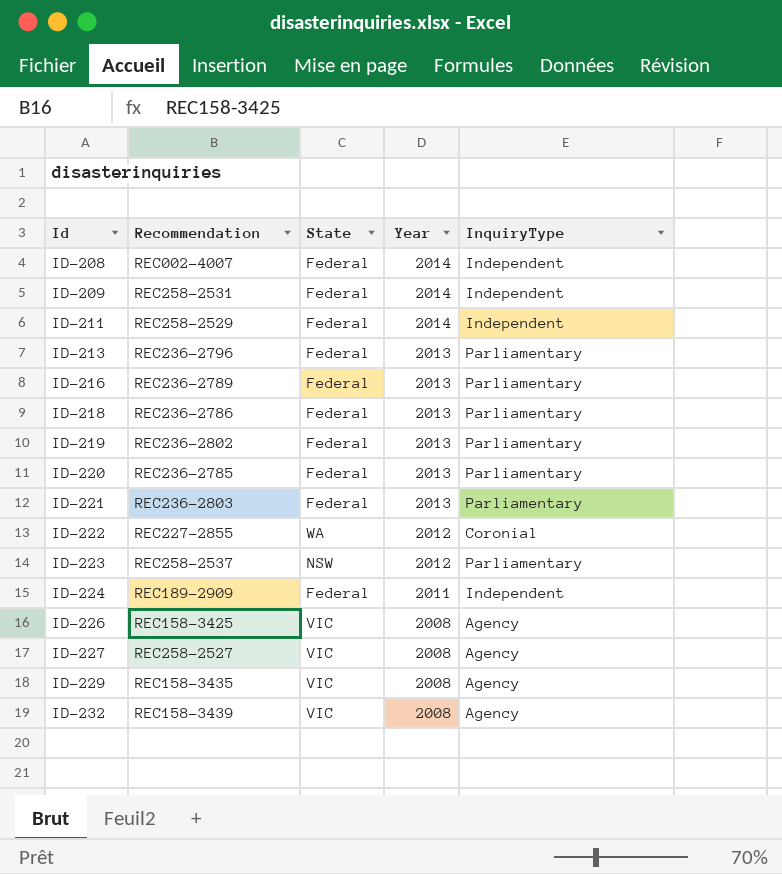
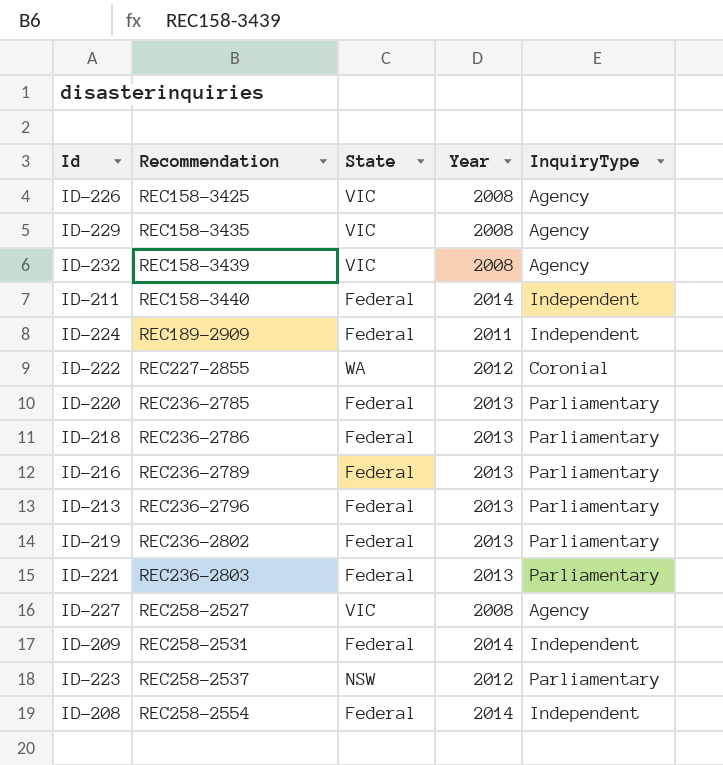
row order: Id ascending -> Recommendation ascending
ID-211 | Recommendation: REC258-2529 -> REC158-3440
ID-208 | Recommendation: REC002-4007 -> REC258-2554

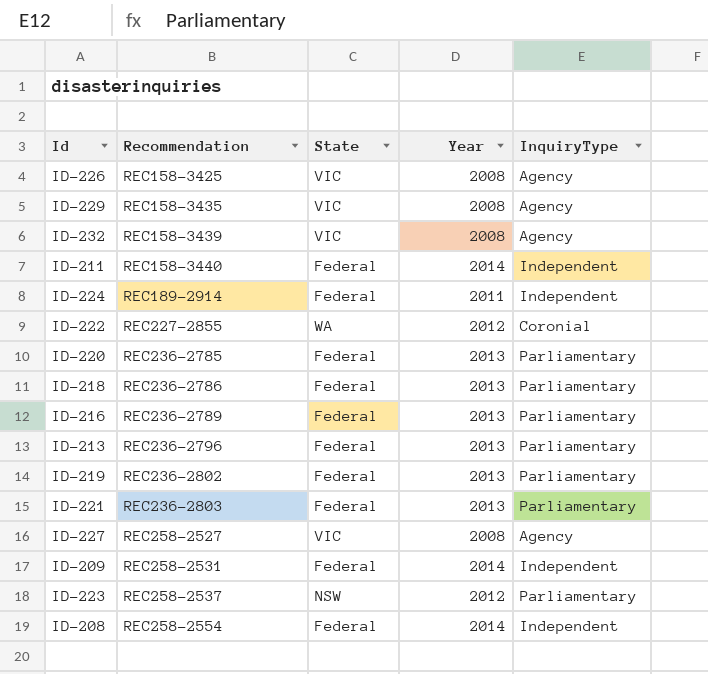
ID-224 | Recommendation: REC189-2909 -> REC189-2914

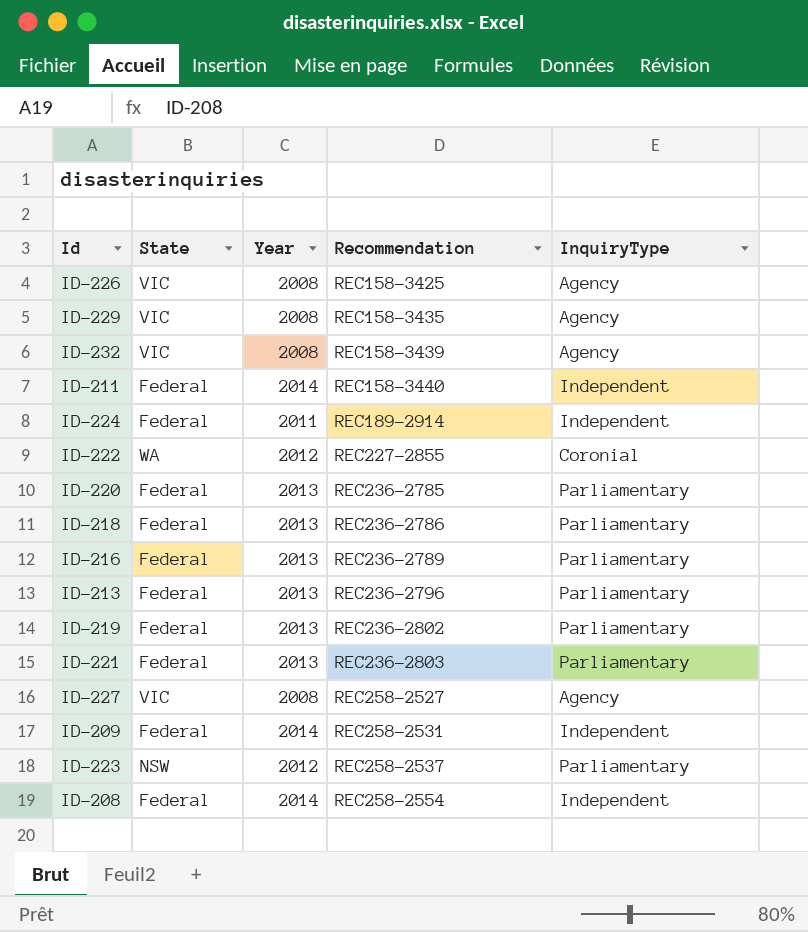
column Recommendation | position: 2 -> 4

